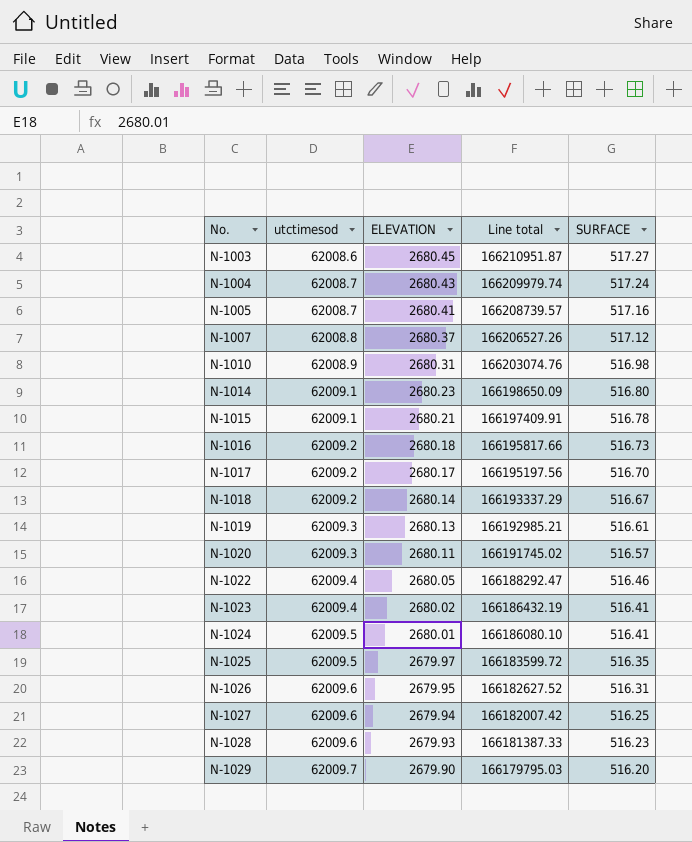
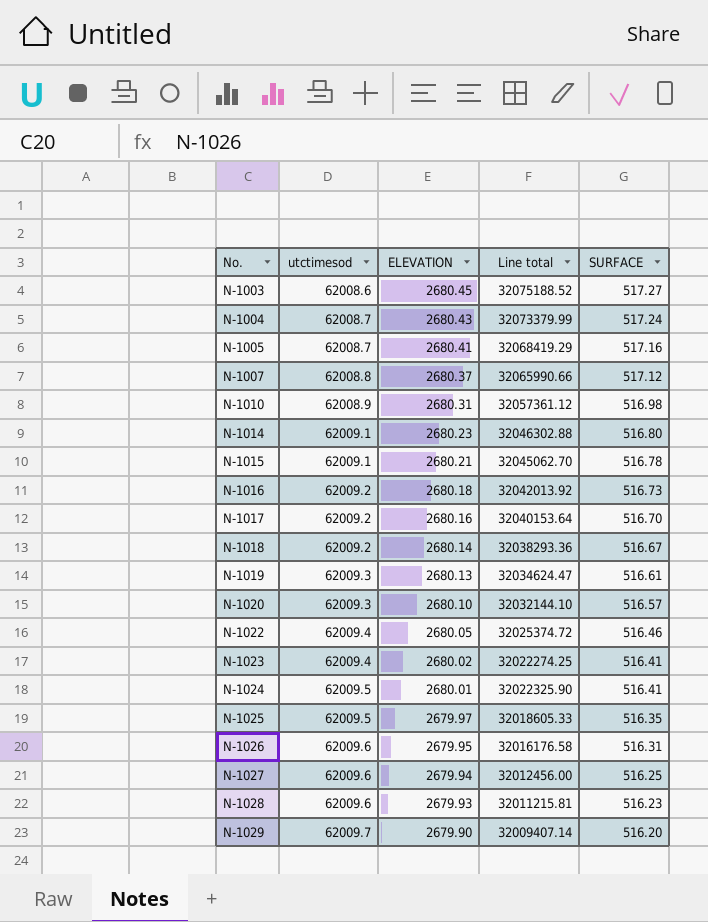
column Line total | formula: [utctimesod] * [ELEVATION] -> [utctimesod] * [SURFACE]
N-1017 | ELEVATION: 2680.17 -> 2680.16
N-1020 | ELEVATION: 2680.11 -> 2680.10

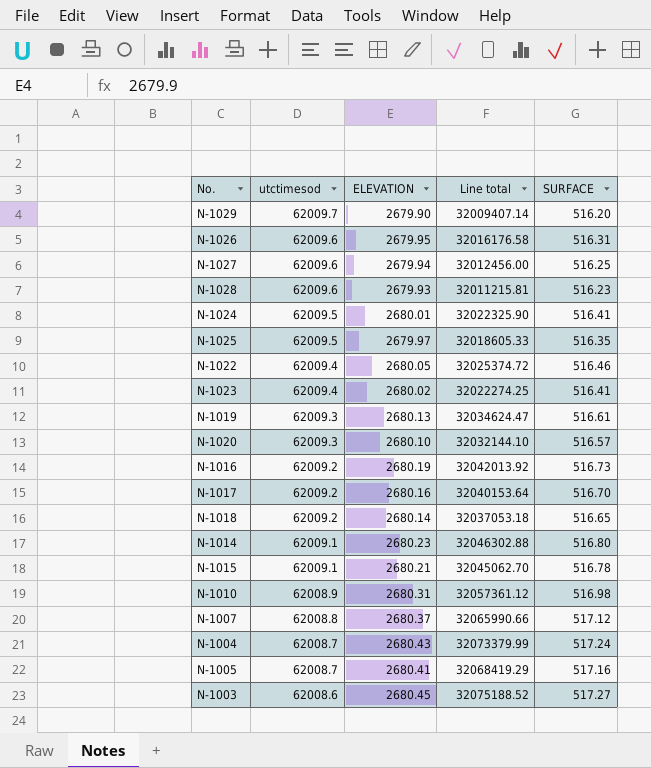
row order: No. ascending -> utctimesod descending
N-1016 | ELEVATION: 2680.18 -> 2680.19
N-1018 | Line total: 32038293.36 -> 32037053.18
N-1018 | SURFACE: 516.67 -> 516.65

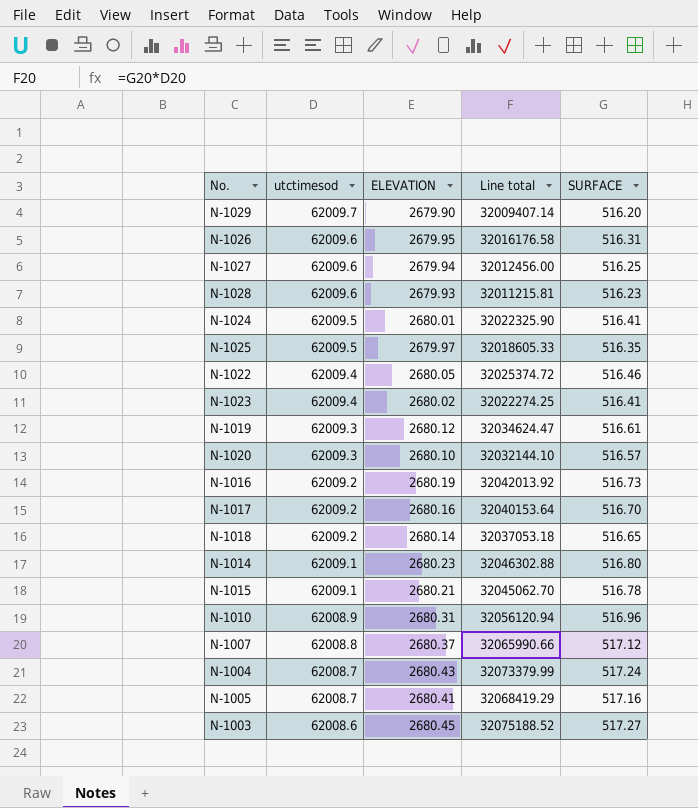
N-1019 | ELEVATION: 2680.13 -> 2680.12
N-1010 | Line total: 32057361.12 -> 32056120.94
N-1010 | SURFACE: 516.98 -> 516.96

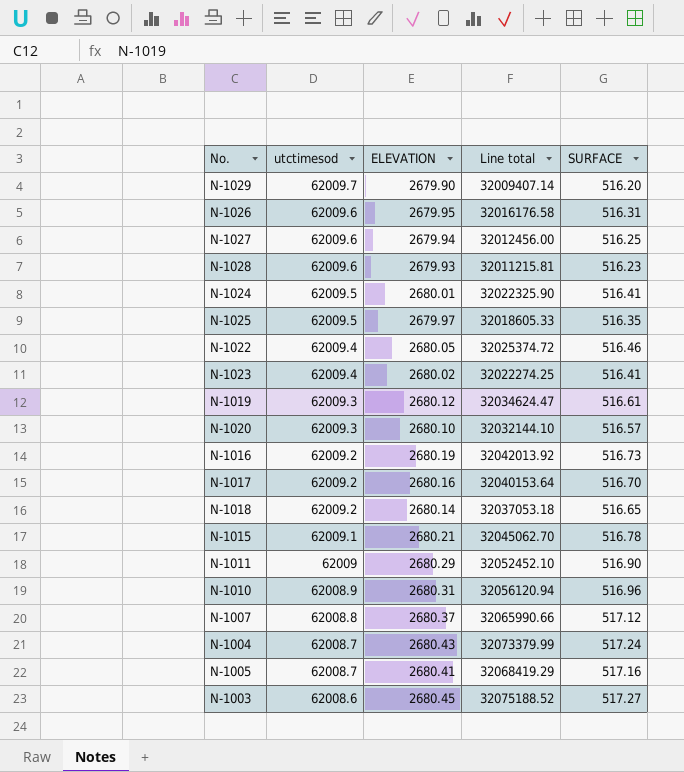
row N-1014: 62009.1 | 2680.23 | 32046302.88 | 516.80 -> none
row N-1011: none -> 62009 | 2680.29 | 32052452.10 | 516.90

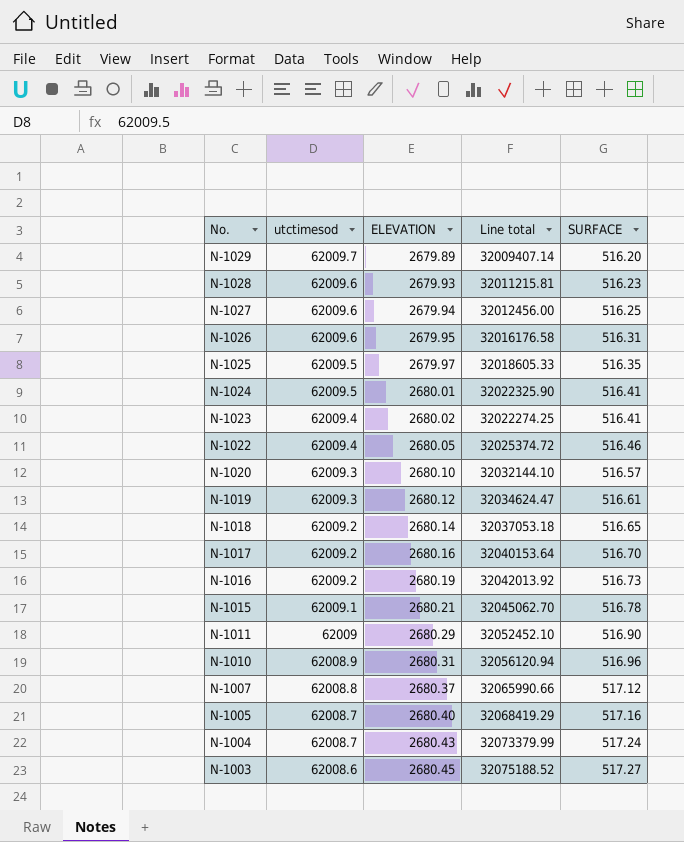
row order: utctimesod descending -> No. descending
N-1029 | ELEVATION: 2679.90 -> 2679.89
N-1005 | ELEVATION: 2680.41 -> 2680.40

